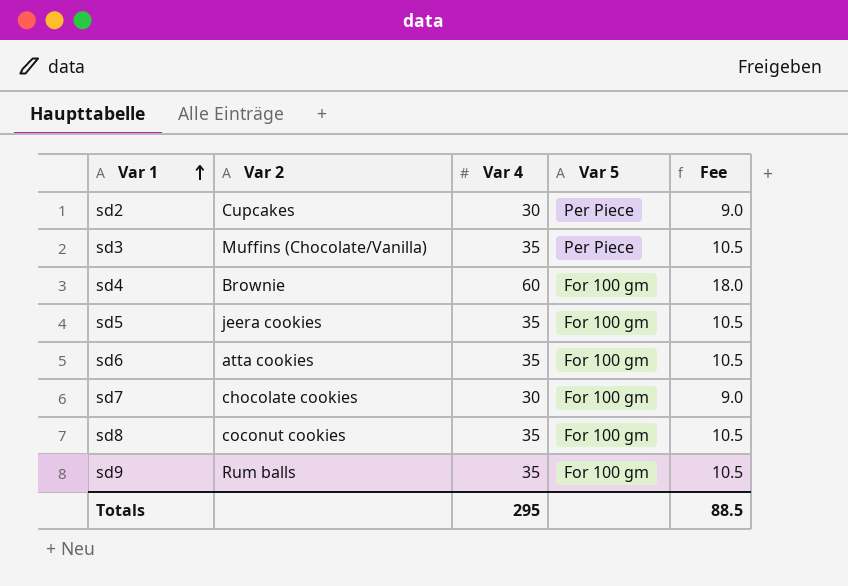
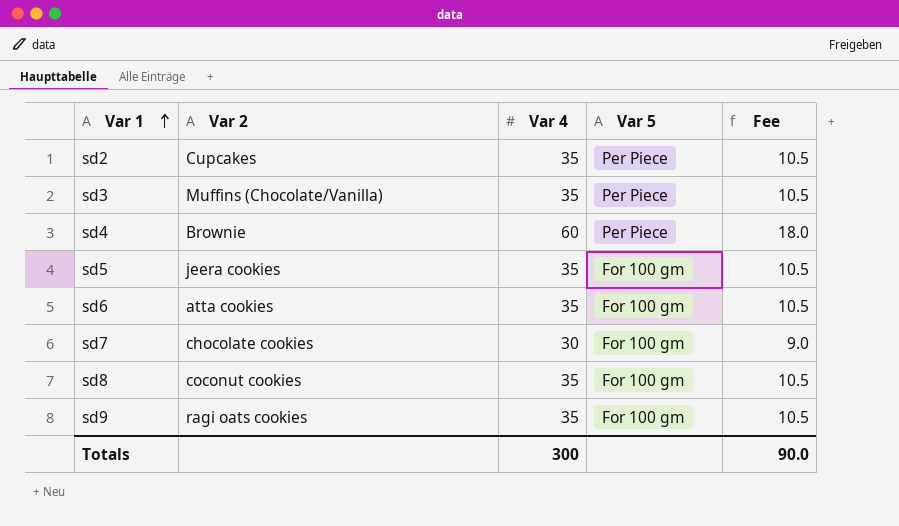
sd2 | Var 4: 30 -> 35
sd2 | Fee: 9.0 -> 10.5
sd4 | Var 5: For 100 gm -> Per Piece
sd9 | Var 2: Rum balls -> ragi oats cookies
Totals | Var 4: 295 -> 300
Totals | Fee: 88.5 -> 90.0

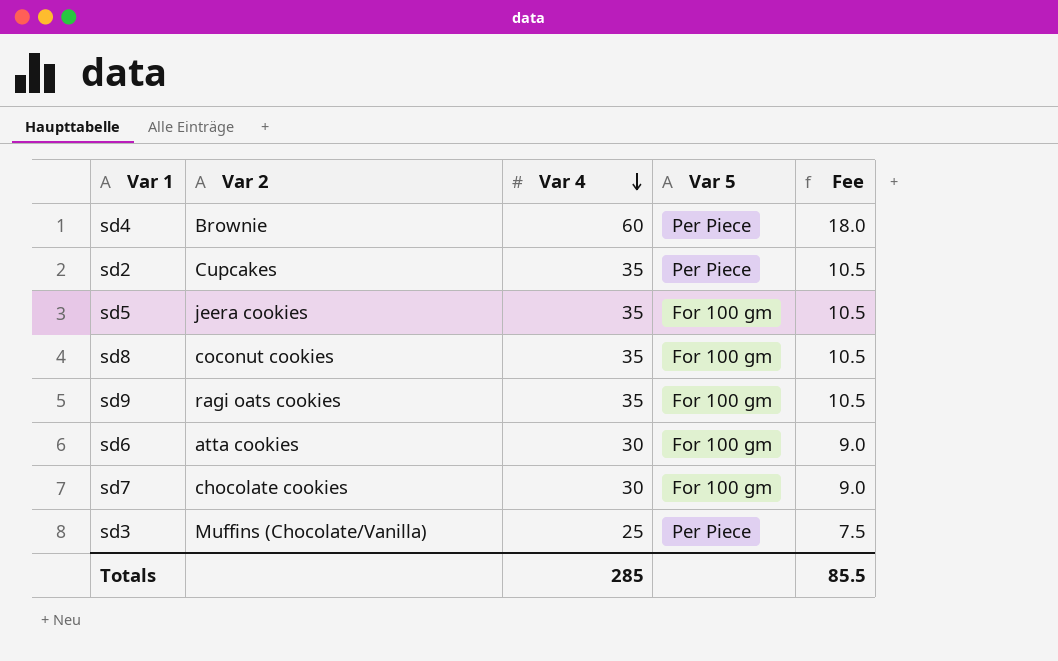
row order: Var 1 ascending -> Var 4 descending
sd6 | Var 4: 35 -> 30
sd6 | Fee: 10.5 -> 9.0
sd3 | Var 4: 35 -> 25
sd3 | Fee: 10.5 -> 7.5
Totals | Var 4: 300 -> 285
Totals | Fee: 90.0 -> 85.5

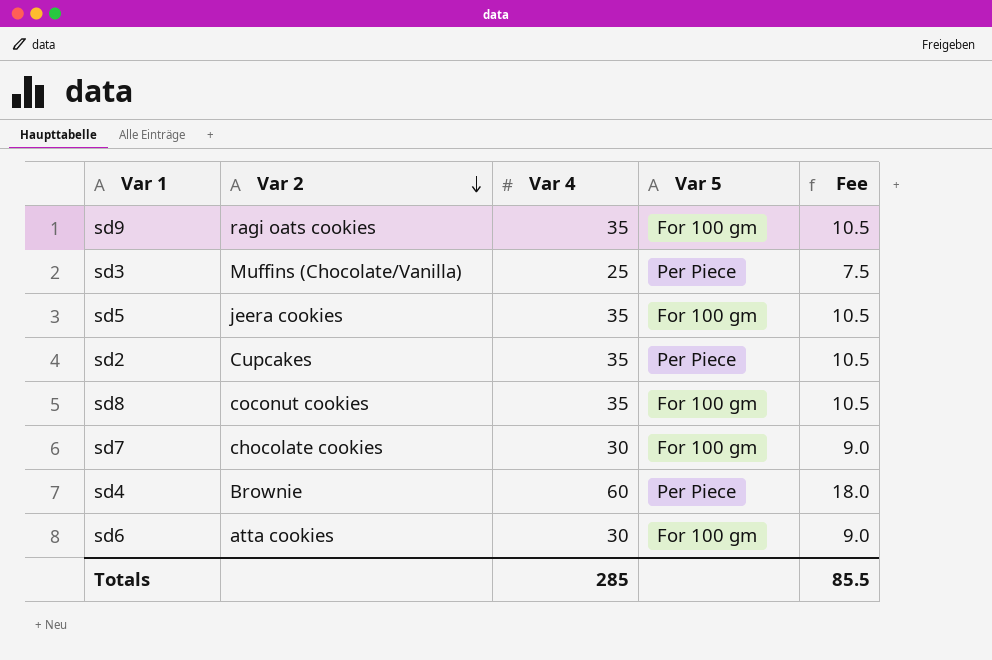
row order: Var 4 descending -> Var 2 descending

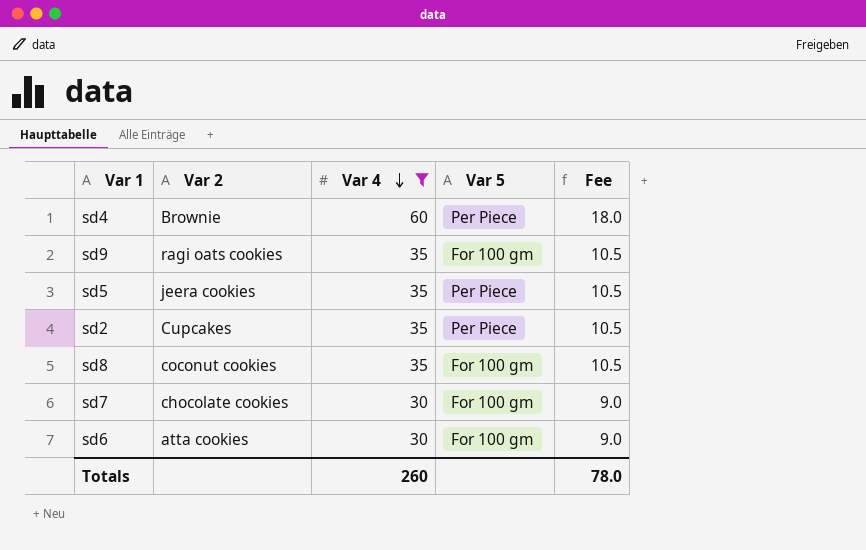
filter: none -> Var 4 != 25
row order: Var 2 descending -> Var 4 descending
sd5 | Var 5: For 100 gm -> Per Piece
Totals | Var 4: 285 -> 260
Totals | Fee: 85.5 -> 78.0

